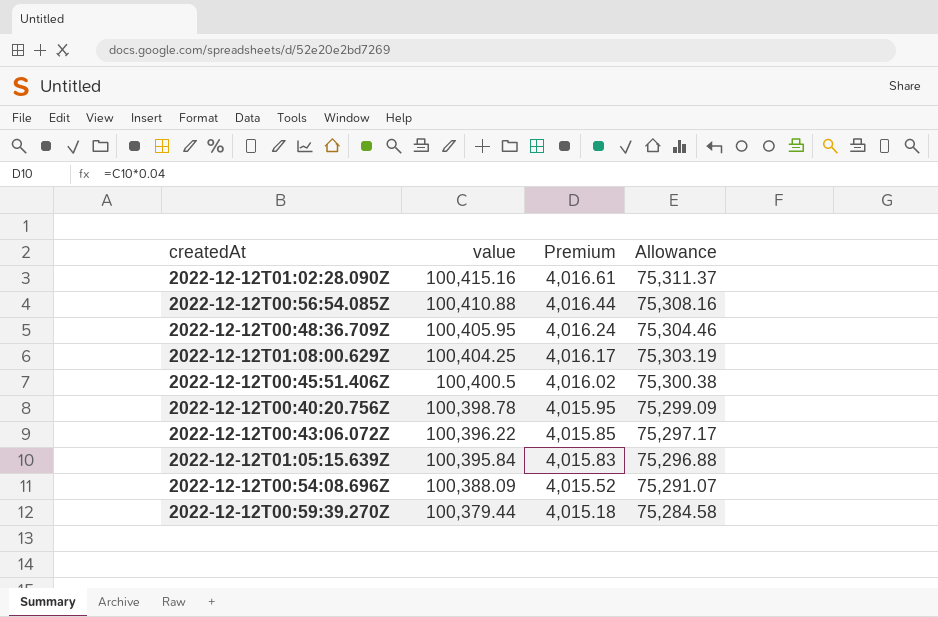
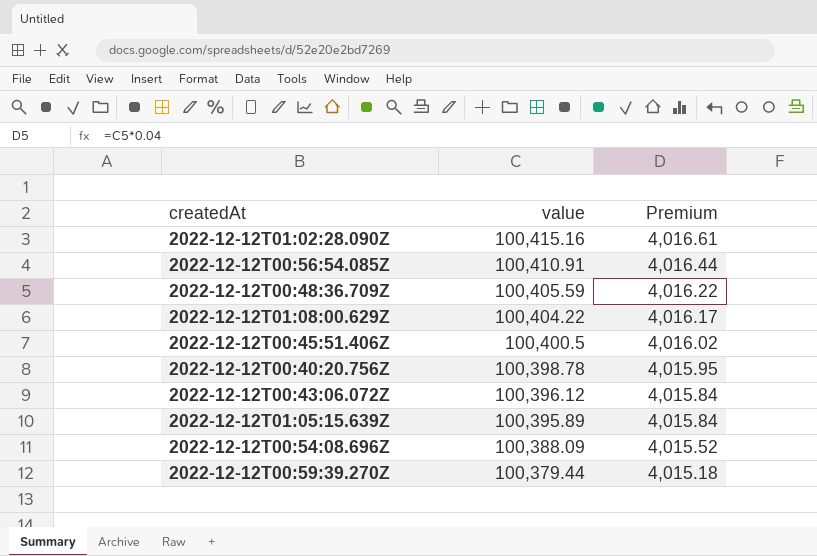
column Allowance | formula: [value] * 0.75 -> none
2022-12-12T00:56:54.085Z | value: 100,410.88 -> 100,410.91
2022-12-12T00:48:36.709Z | value: 100,405.95 -> 100,405.59
2022-12-12T00:48:36.709Z | Premium: 4,016.24 -> 4,016.22
2022-12-12T01:08:00.629Z | value: 100,404.25 -> 100,404.22
2022-12-12T00:43:06.072Z | value: 100,396.22 -> 100,396.12
2022-12-12T00:43:06.072Z | Premium: 4,015.85 -> 4,015.84
2022-12-12T01:05:15.639Z | value: 100,395.84 -> 100,395.89
2022-12-12T01:05:15.639Z | Premium: 4,015.83 -> 4,015.84

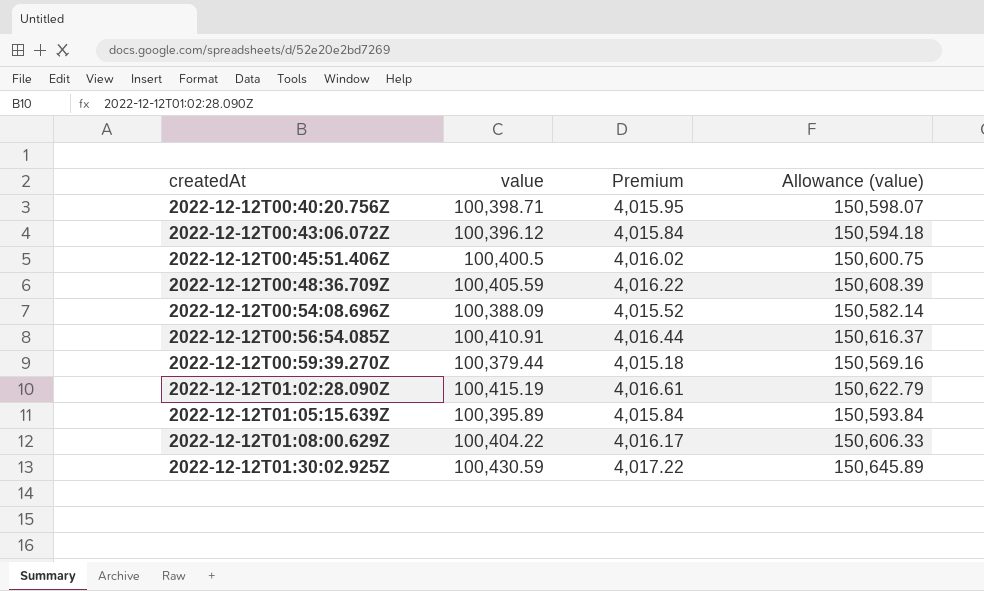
row order: value descending -> createdAt ascending
column Allowance (value) | formula: none -> [value] * 1.5
2022-12-12T00:40:20.756Z | value: 100,398.78 -> 100,398.71
2022-12-12T01:02:28.090Z | value: 100,415.16 -> 100,415.19
row 2022-12-12T01:30:02.925Z: none -> 100,430.59 | 4,017.22 | 150,645.89

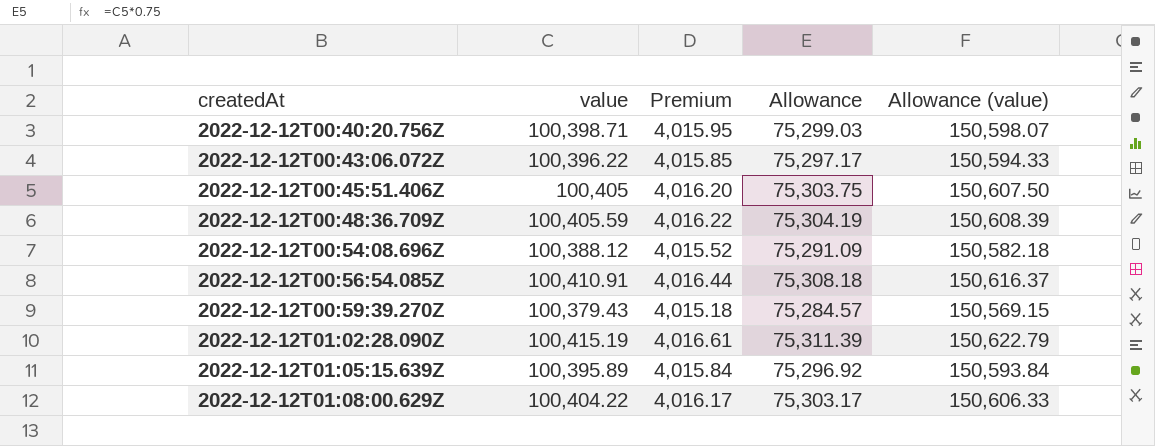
column Allowance | formula: none -> [value] * 0.75
row 2022-12-12T01:30:02.925Z: 100,430.59 | 4,017.22 | 150,645.89 -> none
2022-12-12T00:43:06.072Z | value: 100,396.12 -> 100,396.22
2022-12-12T00:43:06.072Z | Premium: 4,015.84 -> 4,015.85
2022-12-12T00:43:06.072Z | Allowance (value): 150,594.18 -> 150,594.33
2022-12-12T00:45:51.406Z | value: 100,400.5 -> 100,405
2022-12-12T00:45:51.406Z | Premium: 4,016.02 -> 4,016.20
2022-12-12T00:45:51.406Z | Allowance (value): 150,600.75 -> 150,607.50
2022-12-12T00:54:08.696Z | value: 100,388.09 -> 100,388.12
2022-12-12T00:54:08.696Z | Allowance (value): 150,582.14 -> 150,582.18
2022-12-12T00:59:39.270Z | value: 100,379.44 -> 100,379.43
2022-12-12T00:59:39.270Z | Allowance (value): 150,569.16 -> 150,569.15

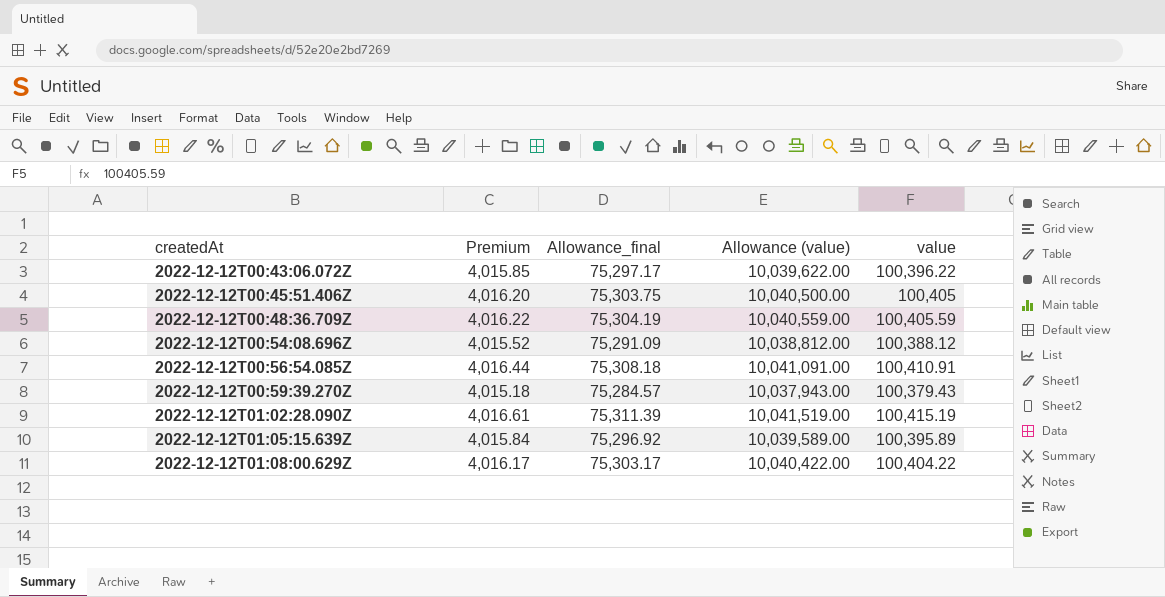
column name: Allowance -> Allowance_final
column Allowance (value) | formula: [value] * 1.5 -> [value] * 100
column value | position: 2 -> 5
row 2022-12-12T00:40:20.756Z: 100,398.71 | 4,015.95 | 75,299.03 | 150,598.07 -> none

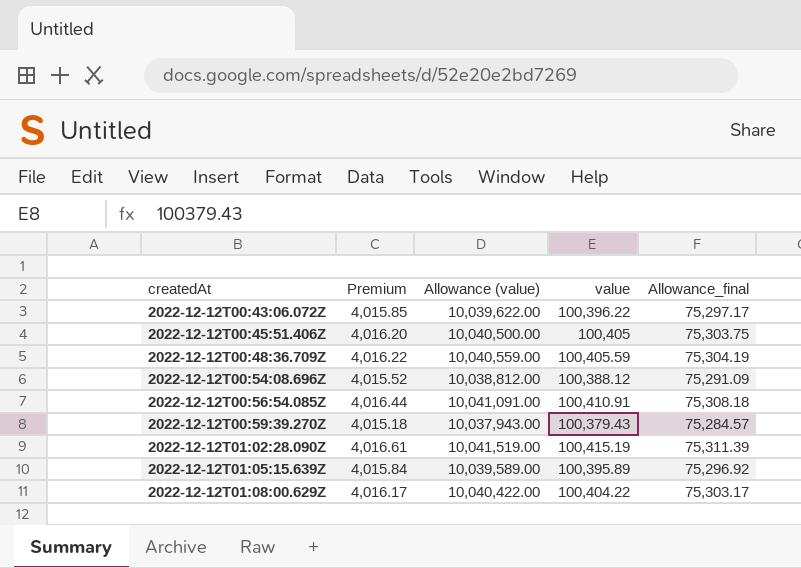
column Allowance_final | position: 3 -> 5

